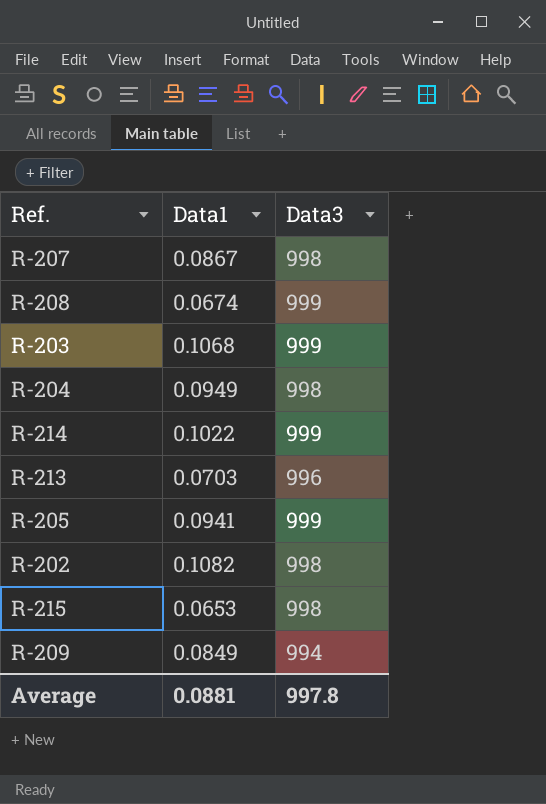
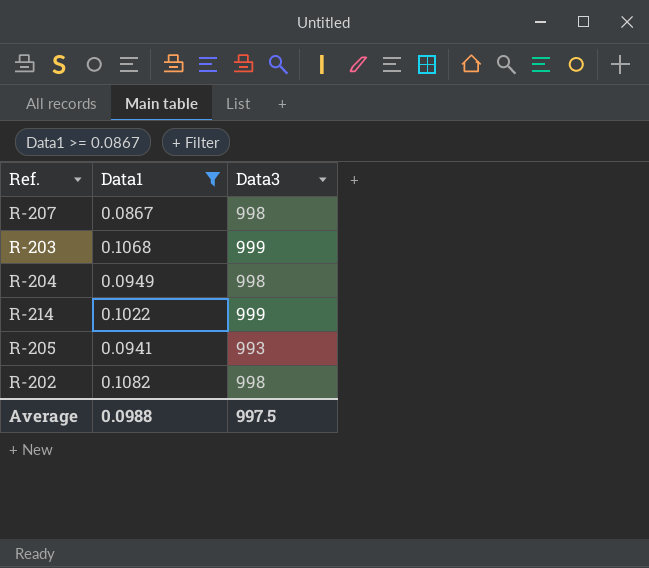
filter: none -> Data1 >= 0.0867
R-205 | Data3: 999 -> 993
Average | Data1: 0.0881 -> 0.0988
Average | Data3: 997.8 -> 997.5

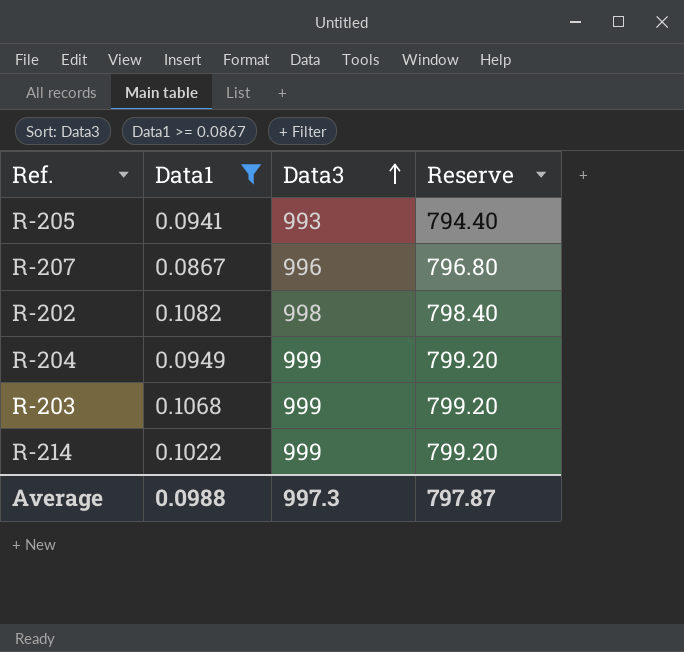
row order: none -> Data3 ascending
column Reserve | formula: none -> [Data3] * 0.8
R-207 | Data3: 998 -> 996
R-204 | Data3: 998 -> 999
Average | Data3: 997.5 -> 997.3

